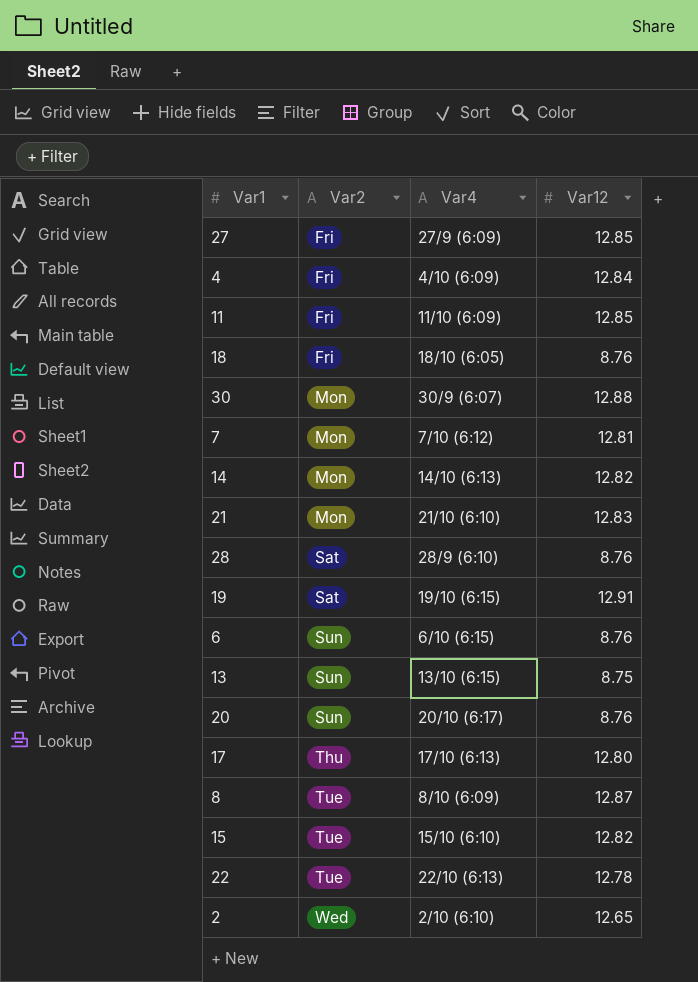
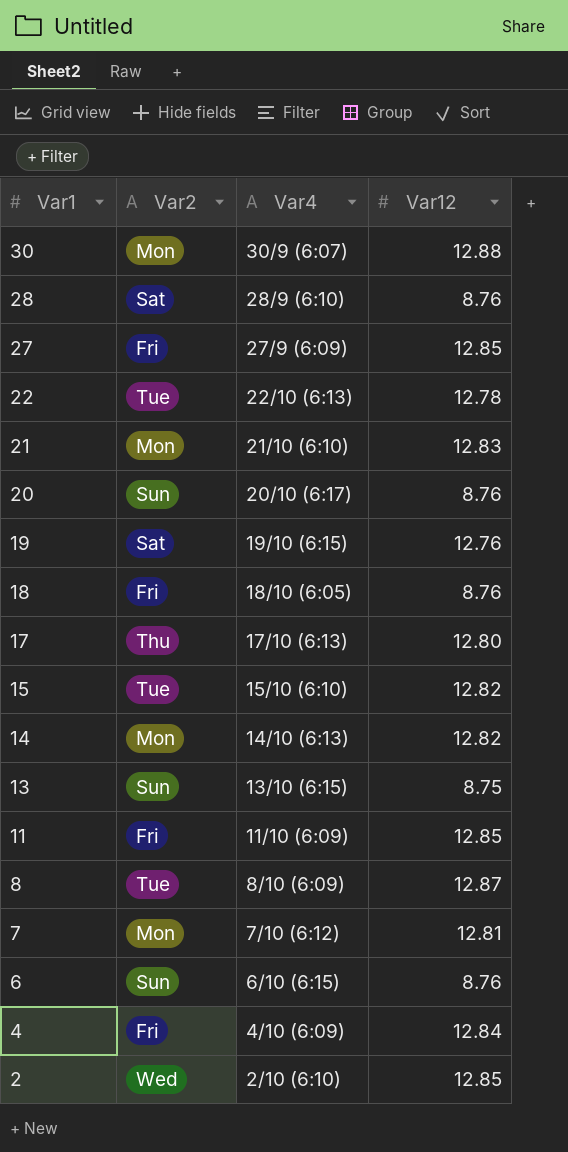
row order: Var2 ascending -> Var1 descending
19 | Var12: 12.91 -> 12.76
2 | Var12: 12.65 -> 12.85

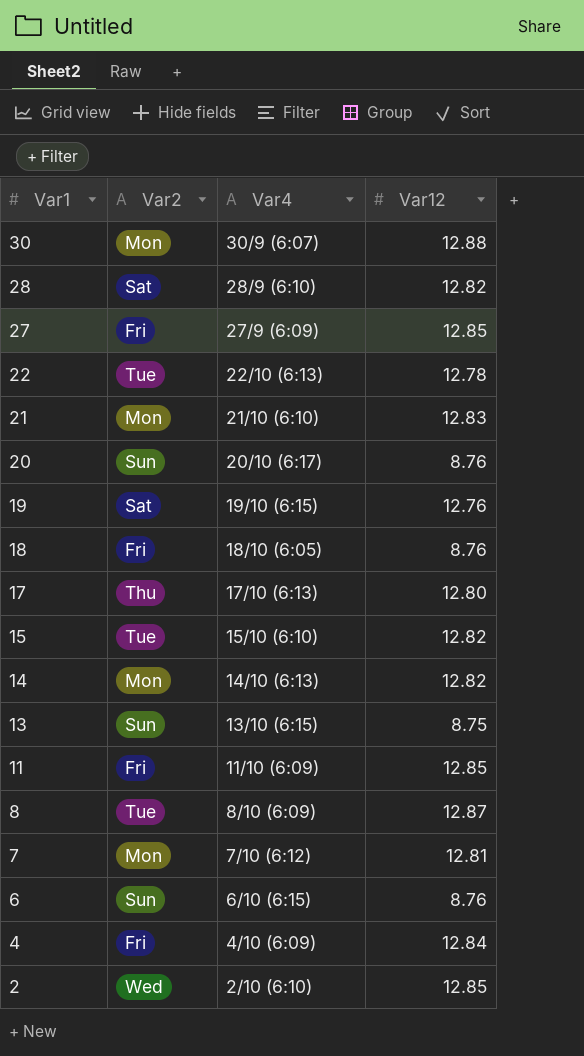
28 | Var12: 8.76 -> 12.82

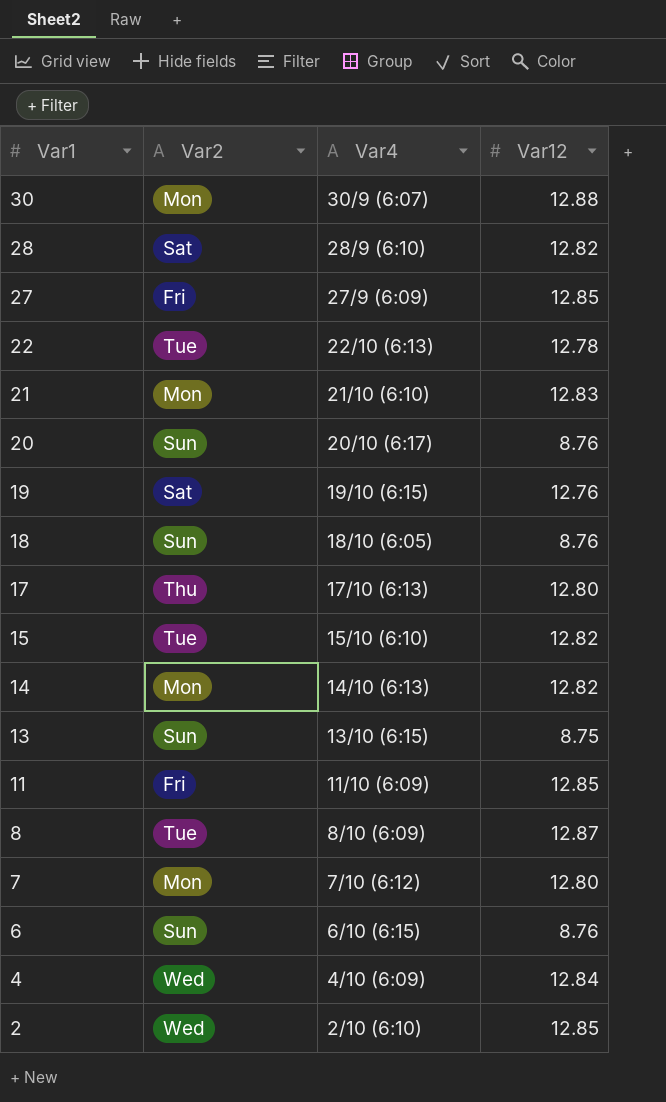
18 | Var2: Fri -> Sun
7 | Var12: 12.81 -> 12.80
4 | Var2: Fri -> Wed

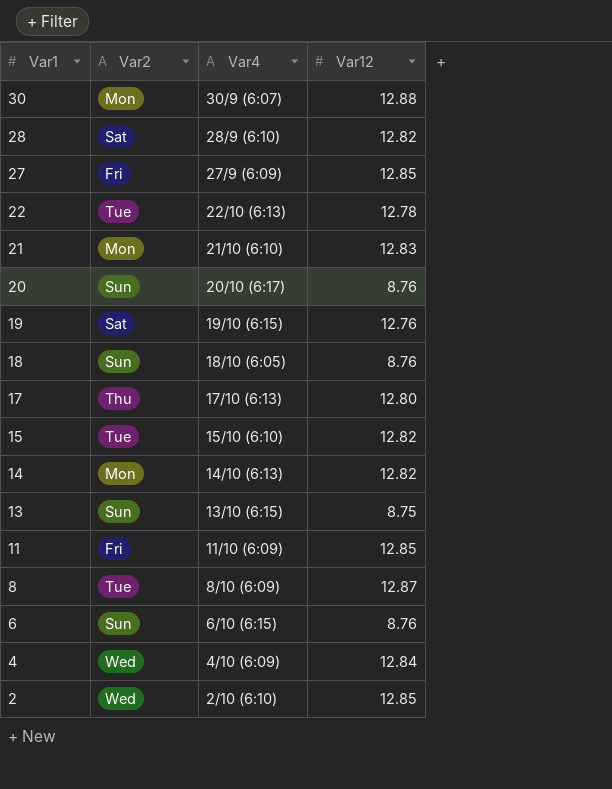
row 7: Mon | 7/10 (6:12) | 12.80 -> none

